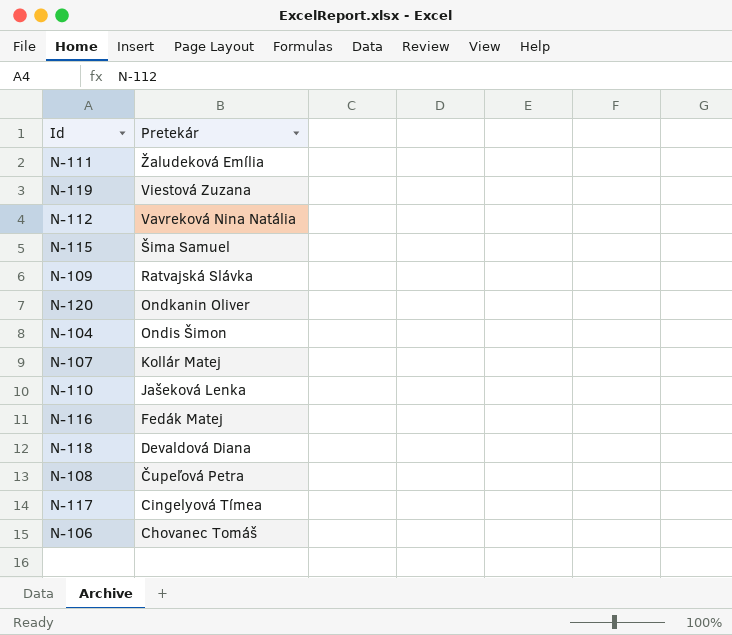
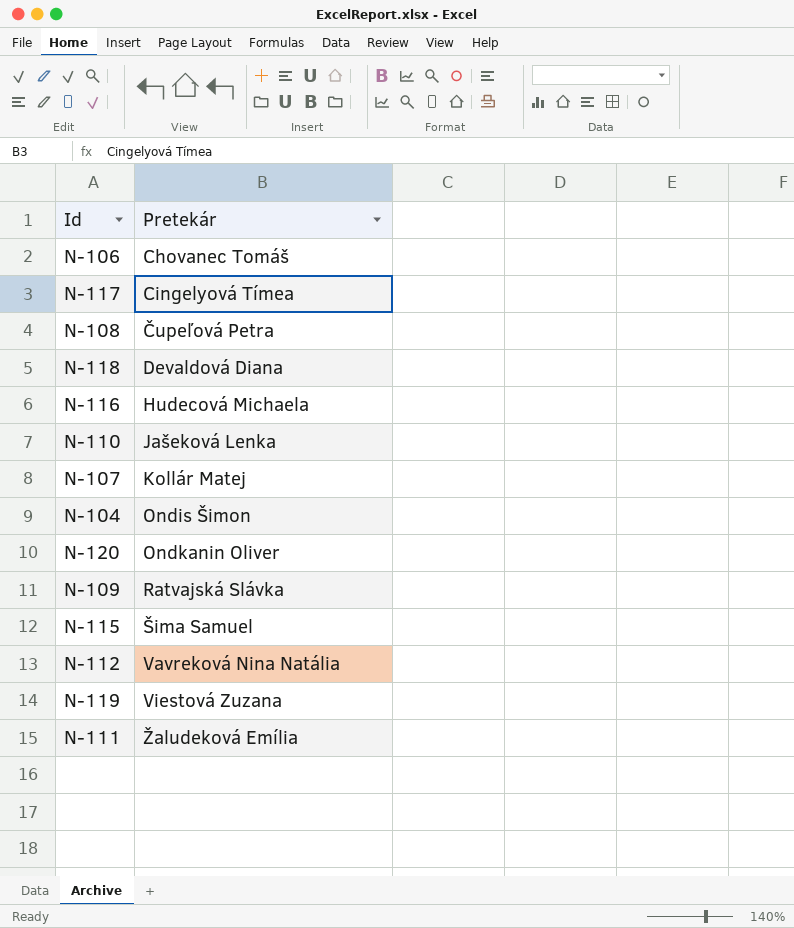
row order: Pretekár descending -> Pretekár ascending
N-116 | Pretekár: Fedák Matej -> Hudecová Michaela

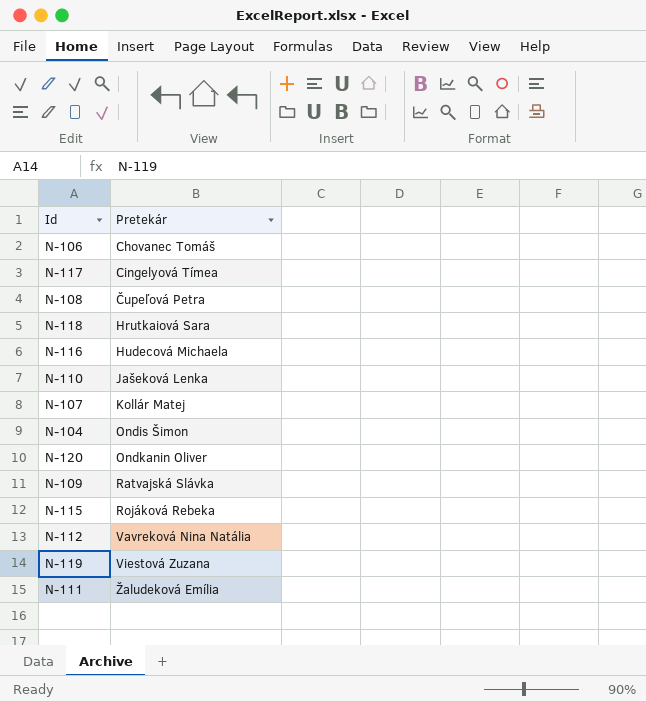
N-118 | Pretekár: Devaldová Diana -> Hrutkaiová Sara
N-115 | Pretekár: Šima Samuel -> Rojáková Rebeka

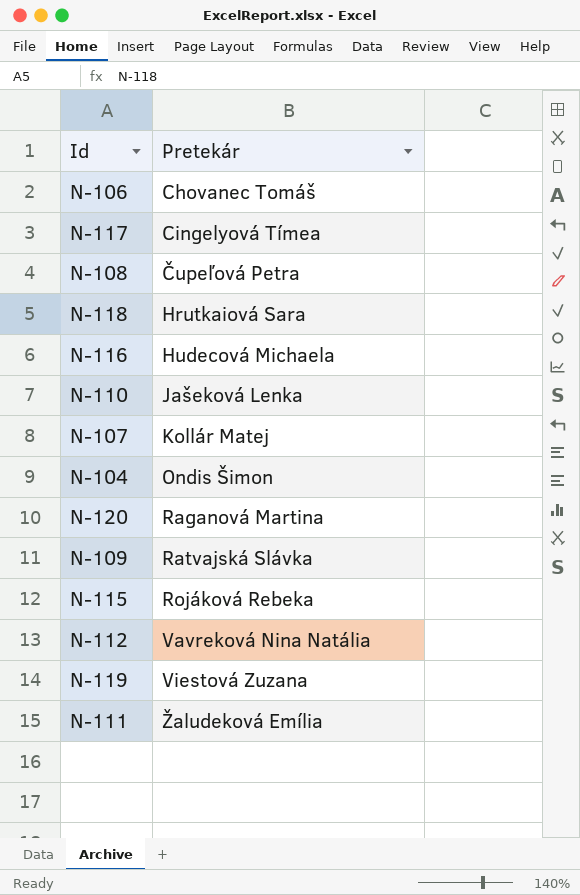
N-120 | Pretekár: Ondkanin Oliver -> Raganová Martina

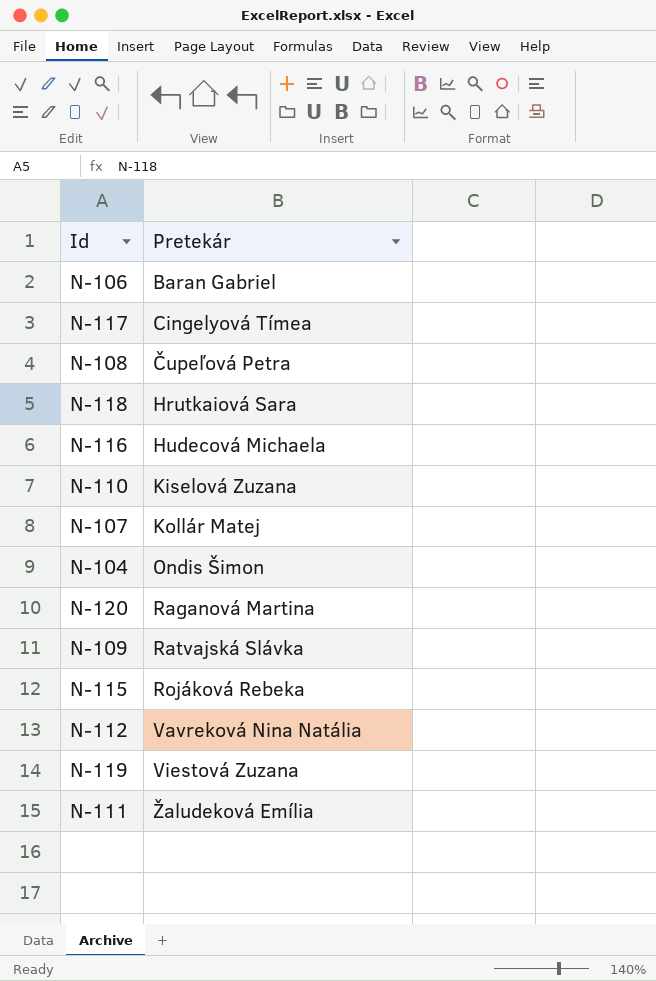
N-106 | Pretekár: Chovanec Tomáš -> Baran Gabriel
N-110 | Pretekár: Jašeková Lenka -> Kiselová Zuzana

